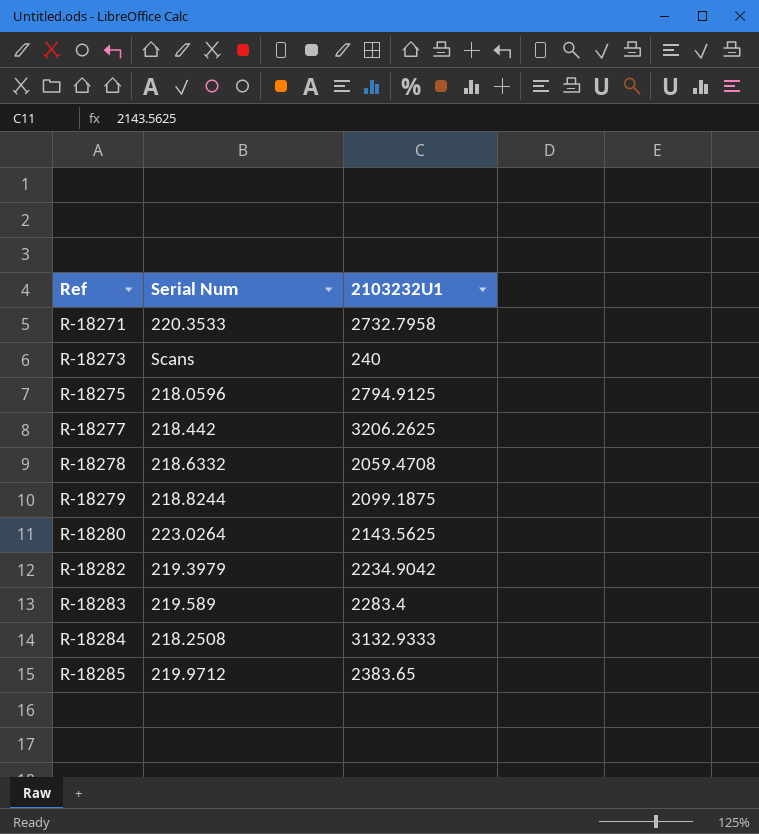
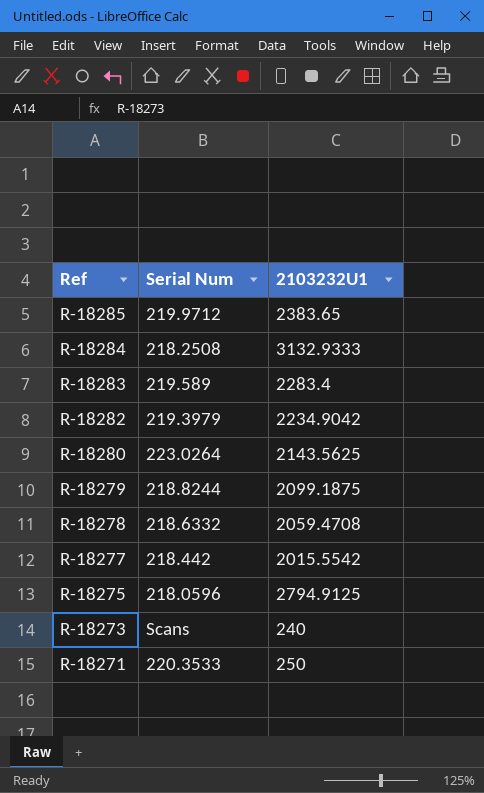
row order: Ref ascending -> Ref descending
R-18277 | 2103232U1: 3206.2625 -> 2015.5542
R-18271 | 2103232U1: 2732.7958 -> 250

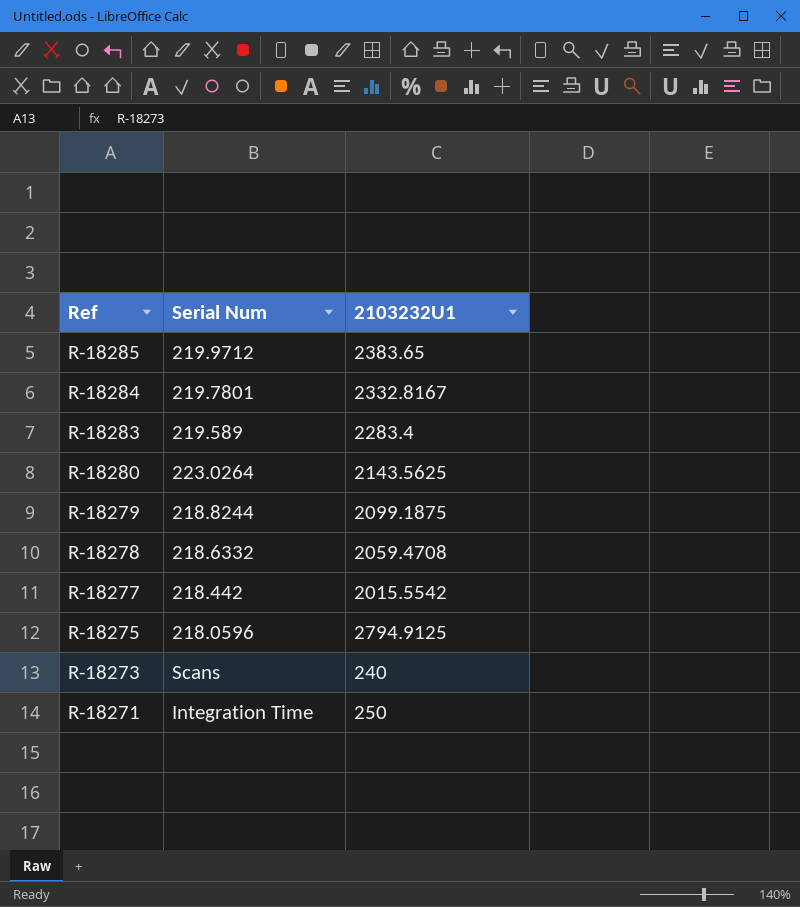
row R-18282: 219.3979 | 2234.9042 -> none
R-18284 | Serial Num: 218.2508 -> 219.7801
R-18284 | 2103232U1: 3132.9333 -> 2332.8167
R-18271 | Serial Num: 220.3533 -> Integration Time

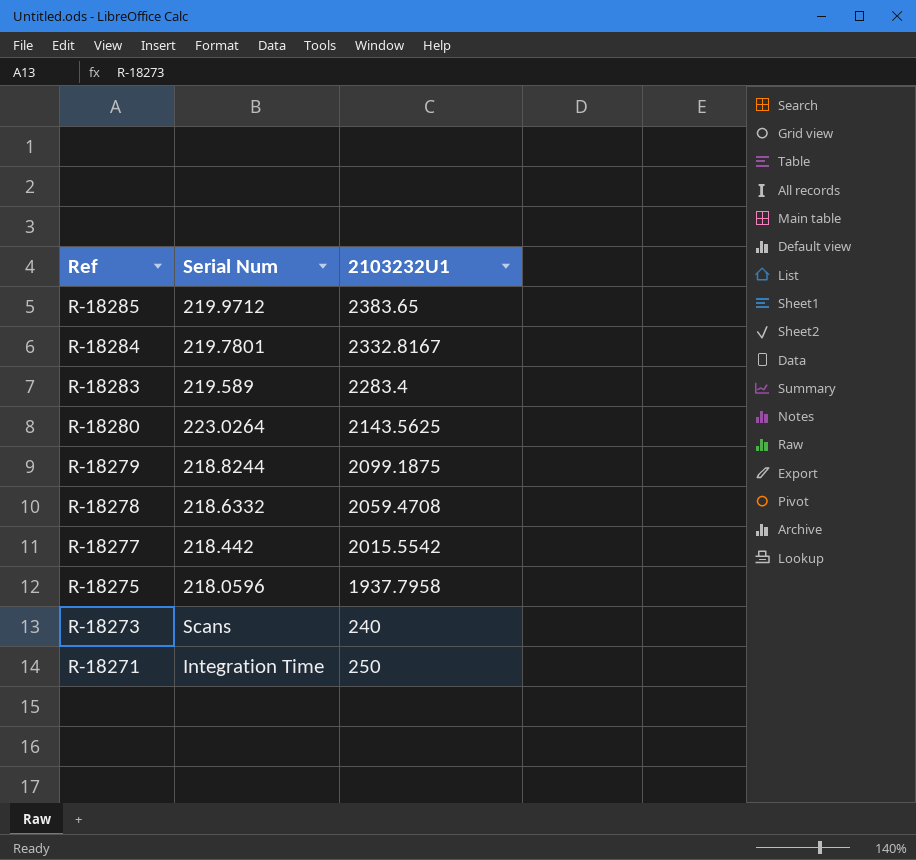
R-18275 | 2103232U1: 2794.9125 -> 1937.7958

